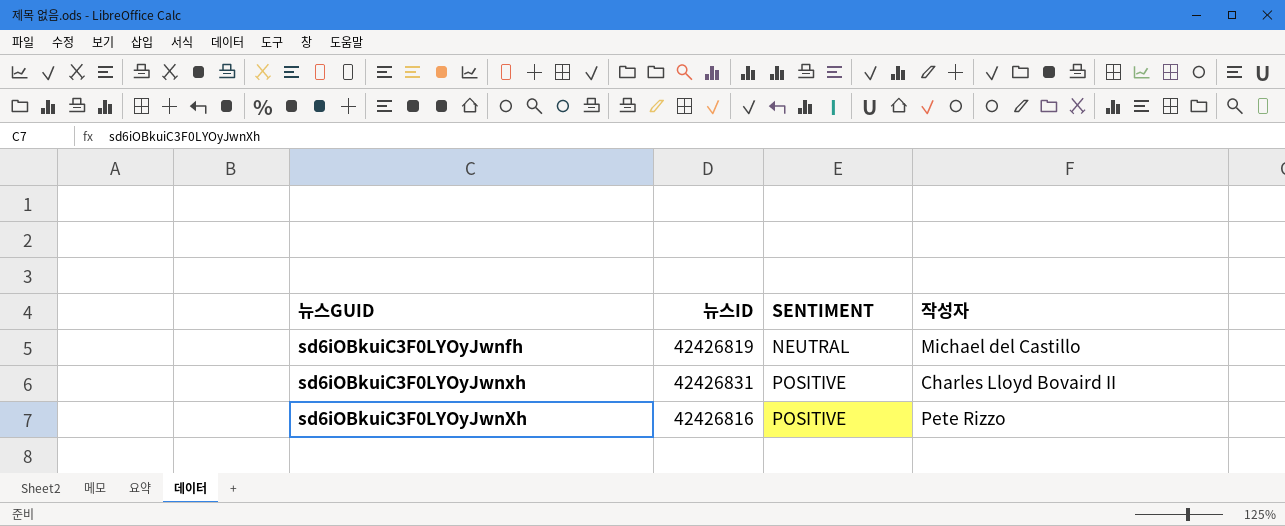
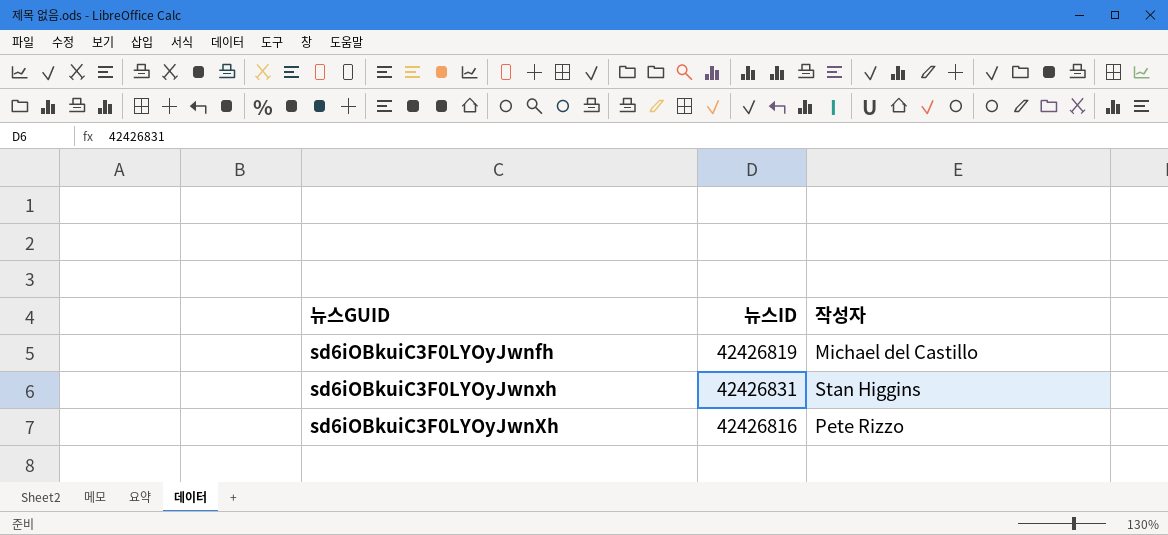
column SENTIMENT | position: 3 -> none
sd6iOBkuiC3F0LYOyJwnxh | 작성자: Charles Lloyd Bovaird II -> Stan Higgins

